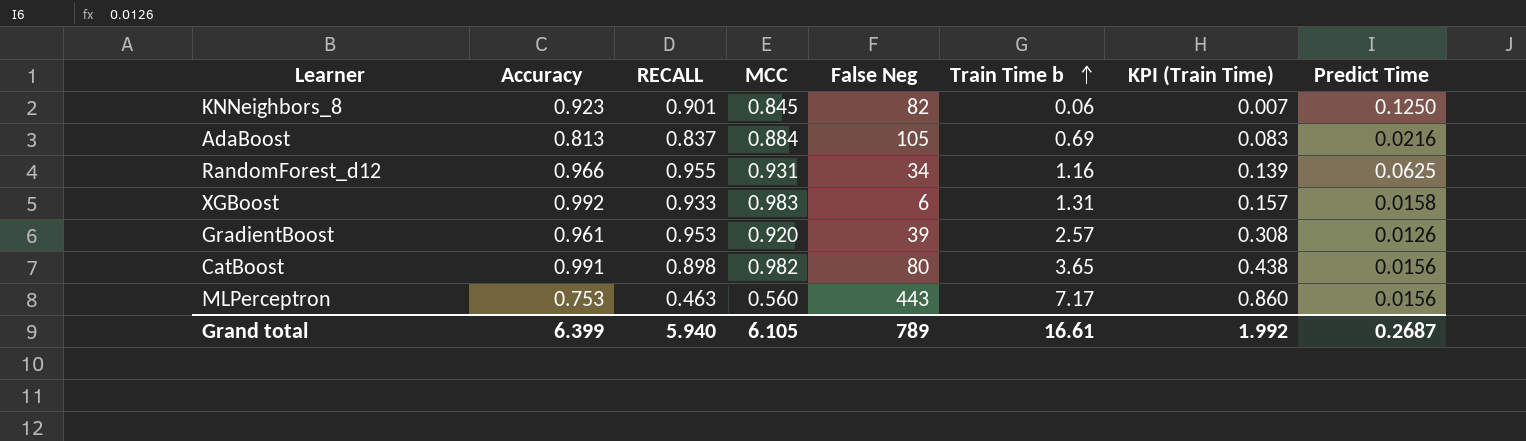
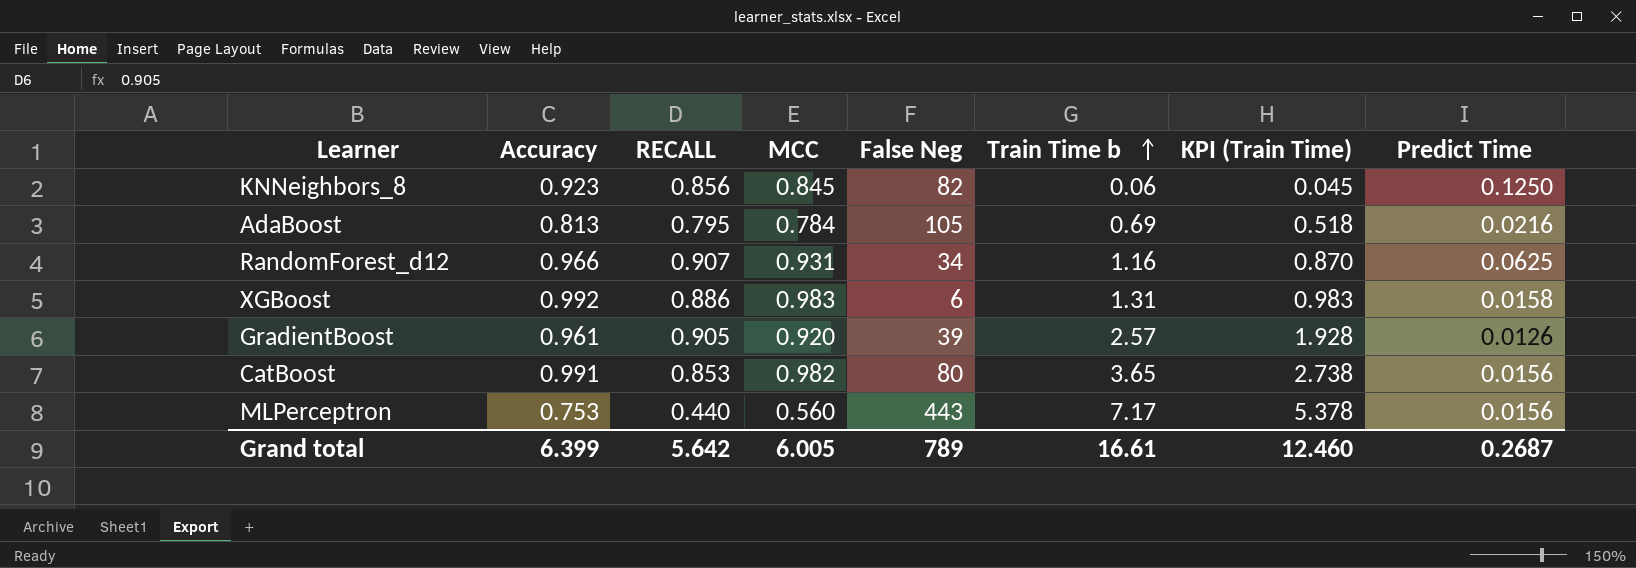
column KPI (Train Time) | formula: [Train Time b] * 0.12 -> [Train Time b] * 0.75
KNNeighbors_8 | RECALL: 0.901 -> 0.856
AdaBoost | RECALL: 0.837 -> 0.795
AdaBoost | MCC: 0.884 -> 0.784
RandomForest_d12 | RECALL: 0.955 -> 0.907
XGBoost | RECALL: 0.933 -> 0.886
GradientBoost | RECALL: 0.953 -> 0.905
CatBoost | RECALL: 0.898 -> 0.853
MLPerceptron | RECALL: 0.463 -> 0.440
Grand total | RECALL: 5.940 -> 5.642
Grand total | MCC: 6.105 -> 6.005
Grand total | KPI (Train Time): 1.992 -> 12.460

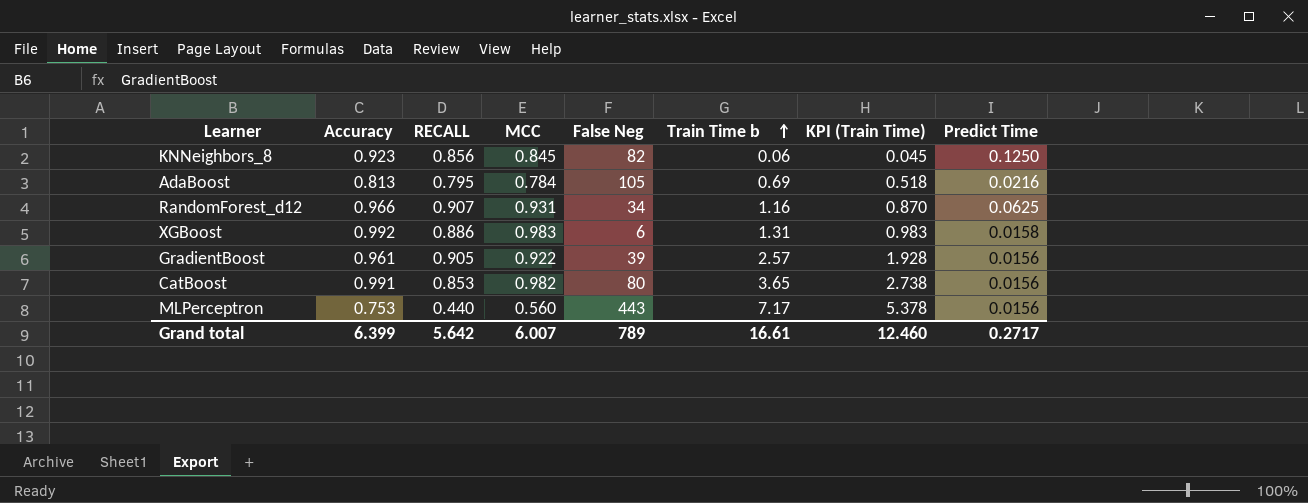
GradientBoost | MCC: 0.920 -> 0.922
GradientBoost | Predict Time: 0.0126 -> 0.0156
Grand total | MCC: 6.005 -> 6.007
Grand total | Predict Time: 0.2687 -> 0.2717

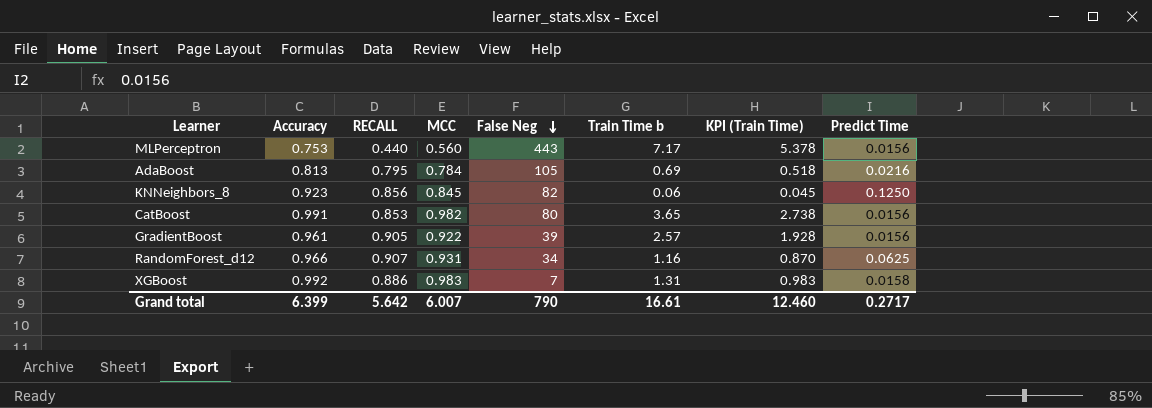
row order: Train Time b ascending -> False Neg descending
XGBoost | False Neg: 6 -> 7
Grand total | False Neg: 789 -> 790

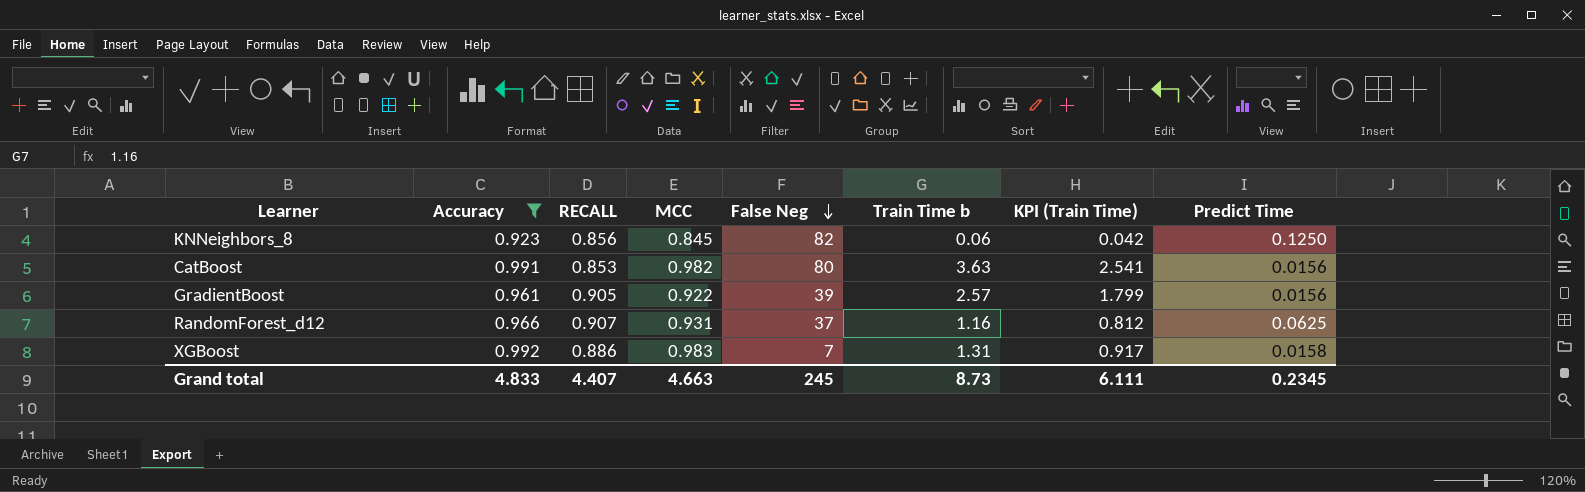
filter: none -> Accuracy >= 0.923
column KPI (Train Time) | formula: [Train Time b] * 0.75 -> [Train Time b] * 0.7
CatBoost | Train Time b: 3.65 -> 3.63
RandomForest_d12 | False Neg: 34 -> 37
Grand total | Accuracy: 6.399 -> 4.833
Grand total | RECALL: 5.642 -> 4.407
Grand total | MCC: 6.007 -> 4.663
Grand total | False Neg: 790 -> 245
Grand total | Train Time b: 16.61 -> 8.73
Grand total | KPI (Train Time): 12.460 -> 6.111
Grand total | Predict Time: 0.2717 -> 0.2345

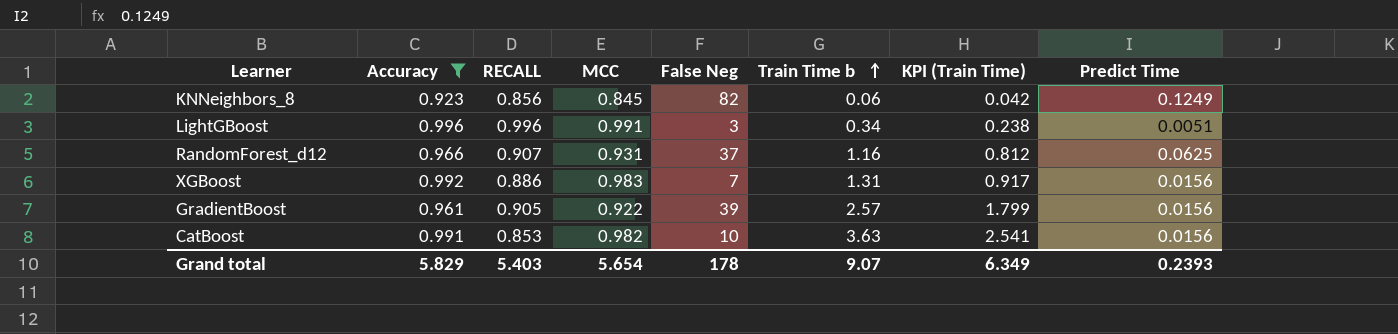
row order: False Neg descending -> Train Time b ascending
KNNeighbors_8 | Predict Time: 0.1250 -> 0.1249
row LightGBoost: none -> 0.996 | 0.996 | 0.991 | 3 | 0.34 | 0.238 | 0.0051
XGBoost | Predict Time: 0.0158 -> 0.0156
CatBoost | False Neg: 80 -> 10
Grand total | Accuracy: 4.833 -> 5.829
Grand total | RECALL: 4.407 -> 5.403
Grand total | MCC: 4.663 -> 5.654
Grand total | False Neg: 245 -> 178
Grand total | Train Time b: 8.73 -> 9.07
Grand total | KPI (Train Time): 6.111 -> 6.349
Grand total | Predict Time: 0.2345 -> 0.2393

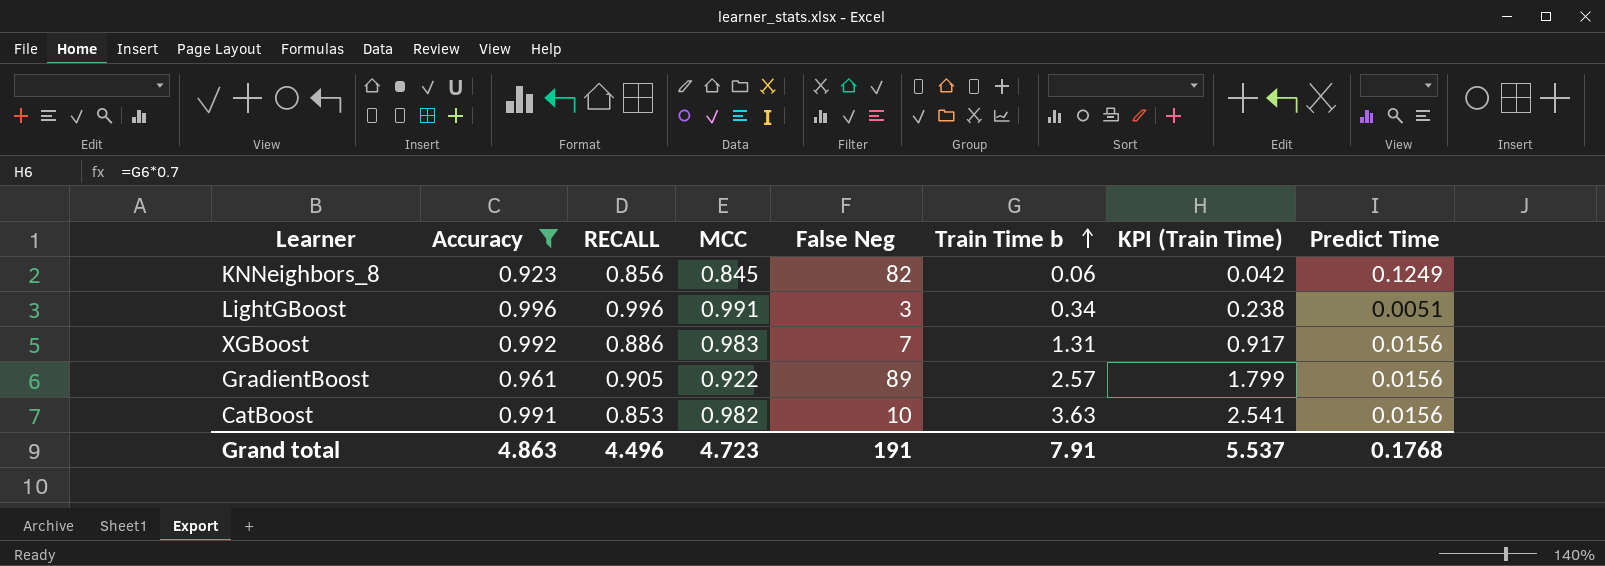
row RandomForest_d12: 0.966 | 0.907 | 0.931 | 37 | 1.16 | 0.812 | 0.0625 -> none
GradientBoost | False Neg: 39 -> 89
Grand total | Accuracy: 5.829 -> 4.863
Grand total | RECALL: 5.403 -> 4.496
Grand total | MCC: 5.654 -> 4.723
Grand total | False Neg: 178 -> 191
Grand total | Train Time b: 9.07 -> 7.91
Grand total | KPI (Train Time): 6.349 -> 5.537
Grand total | Predict Time: 0.2393 -> 0.1768

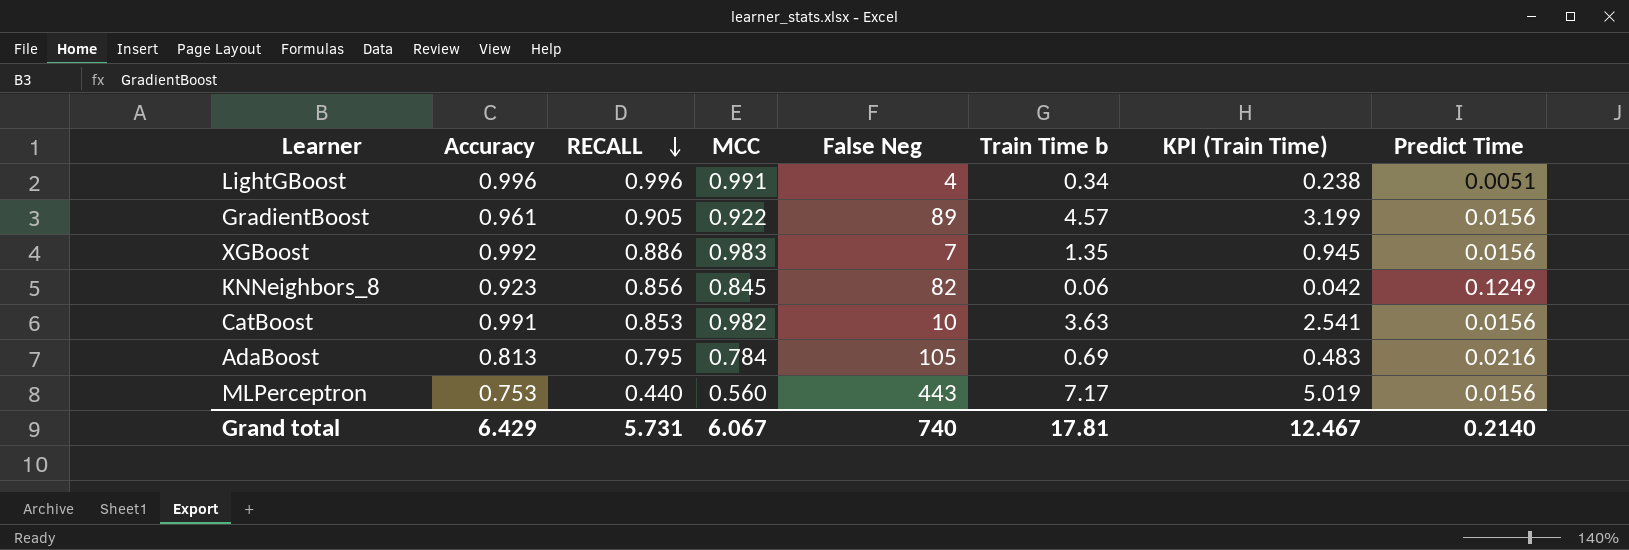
filter: Accuracy >= 0.923 -> none
row order: Train Time b ascending -> RECALL descending
LightGBoost | False Neg: 3 -> 4
GradientBoost | Train Time b: 2.57 -> 4.57
GradientBoost | KPI (Train Time): 1.799 -> 3.199
XGBoost | Train Time b: 1.31 -> 1.35
XGBoost | KPI (Train Time): 0.917 -> 0.945
Grand total | Accuracy: 4.863 -> 6.429
Grand total | RECALL: 4.496 -> 5.731
Grand total | MCC: 4.723 -> 6.067
Grand total | False Neg: 191 -> 740
Grand total | Train Time b: 7.91 -> 17.81
Grand total | KPI (Train Time): 5.537 -> 12.467
Grand total | Predict Time: 0.1768 -> 0.2140

